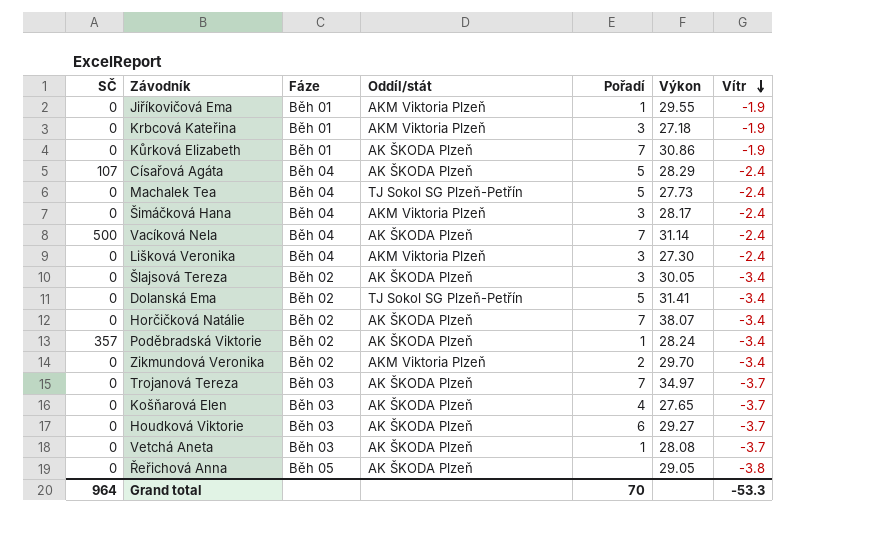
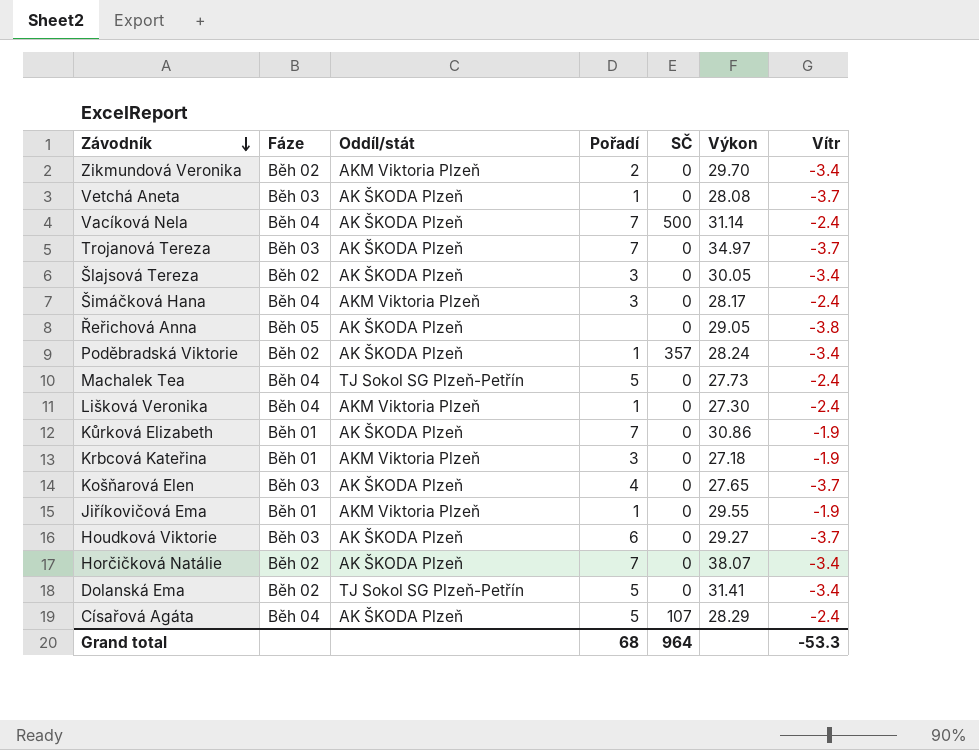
row order: Vítr descending -> Závodník descending
column SČ | position: 1 -> 5
Lišková Veronika | Pořadí: 3 -> 1
Grand total | Pořadí: 70 -> 68

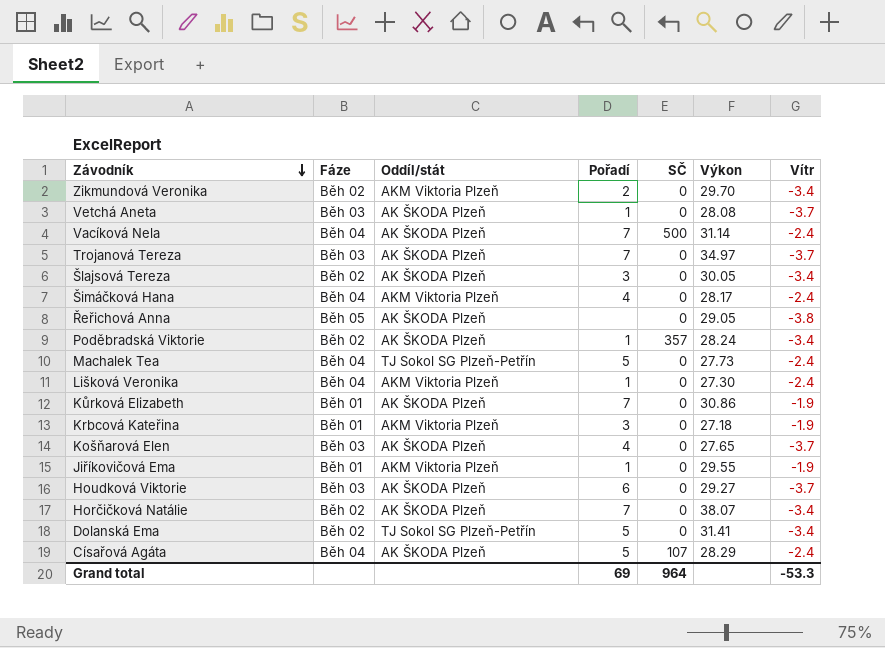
Šimáčková Hana | Pořadí: 3 -> 4
Grand total | Pořadí: 68 -> 69

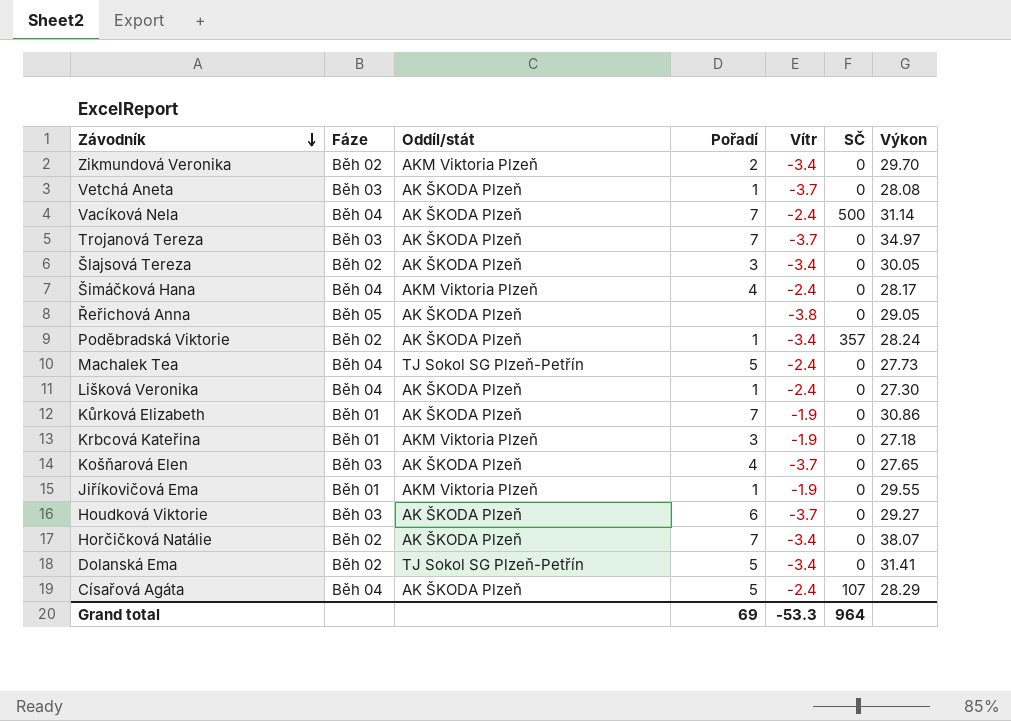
column Vítr | position: 7 -> 5
Lišková Veronika | Oddíl/stát: AKM Viktoria Plzeň -> AK ŠKODA Plzeň

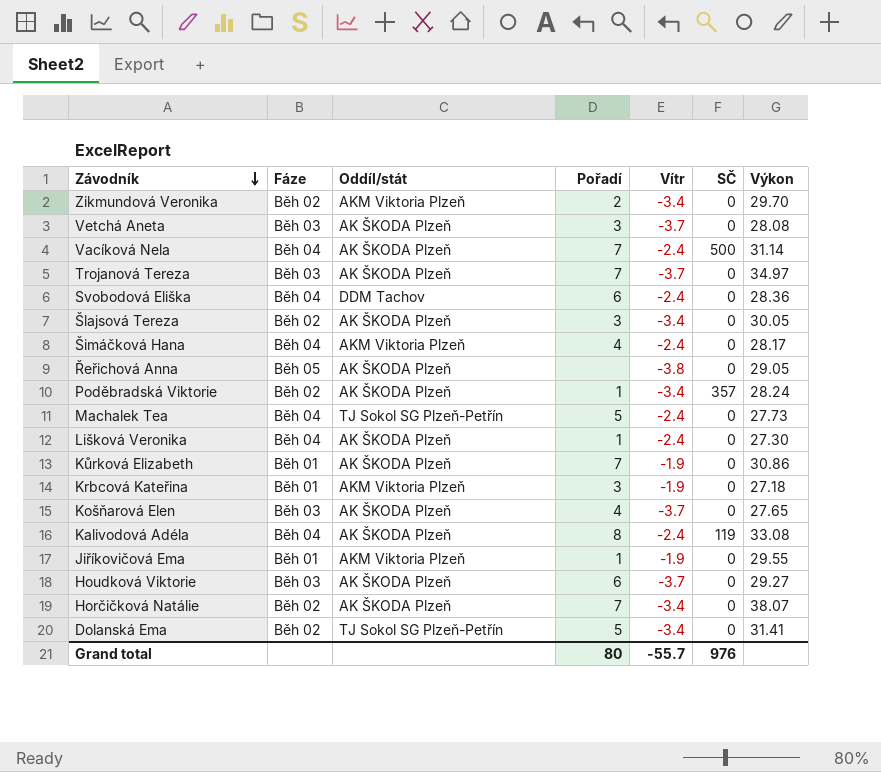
row Císařová Agáta: Běh 04 | AK ŠKODA Plzeň | 5 | -2.4 | 107 | 28.29 -> none
Vetchá Aneta | Pořadí: 1 -> 3
row Svobodová Eliška: none -> Běh 04 | DDM Tachov | 6 | -2.4 | 0 | 28.36
row Kalivodová Adéla: none -> Běh 04 | AK ŠKODA Plzeň | 8 | -2.4 | 119 | 33.08
Grand total | Pořadí: 69 -> 80
Grand total | Vítr: -53.3 -> -55.7
Grand total | SČ: 964 -> 976

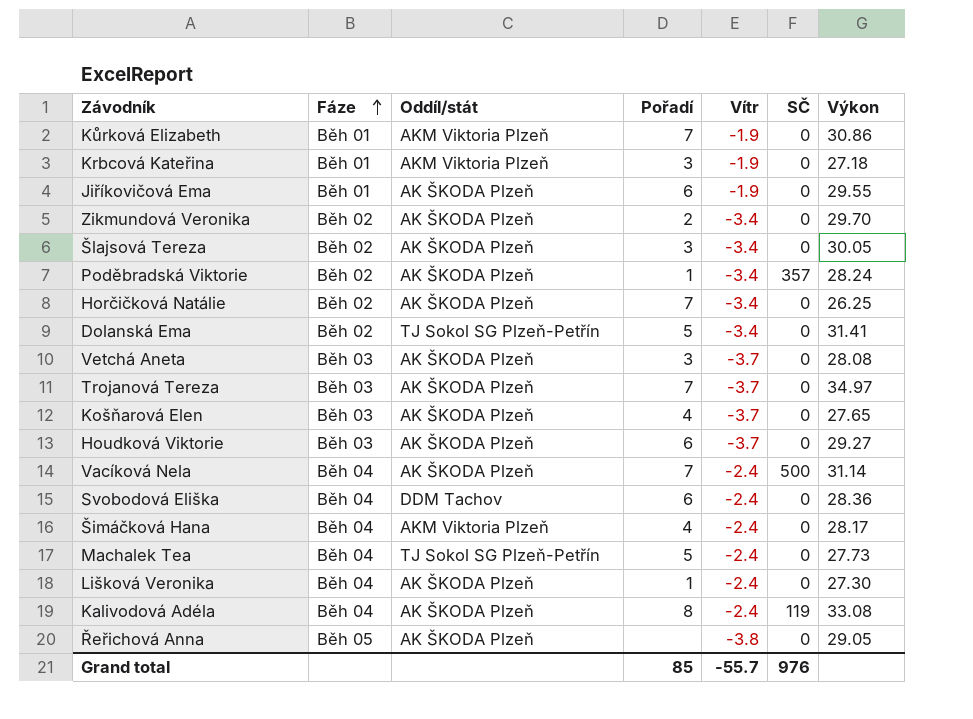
row order: Závodník descending -> Fáze ascending
Kůrková Elizabeth | Oddíl/stát: AK ŠKODA Plzeň -> AKM Viktoria Plzeň
Jiříkovičová Ema | Oddíl/stát: AKM Viktoria Plzeň -> AK ŠKODA Plzeň
Jiříkovičová Ema | Pořadí: 1 -> 6
Zikmundová Veronika | Oddíl/stát: AKM Viktoria Plzeň -> AK ŠKODA Plzeň
Horčičková Natálie | Výkon: 38.07 -> 26.25
Grand total | Pořadí: 80 -> 85

